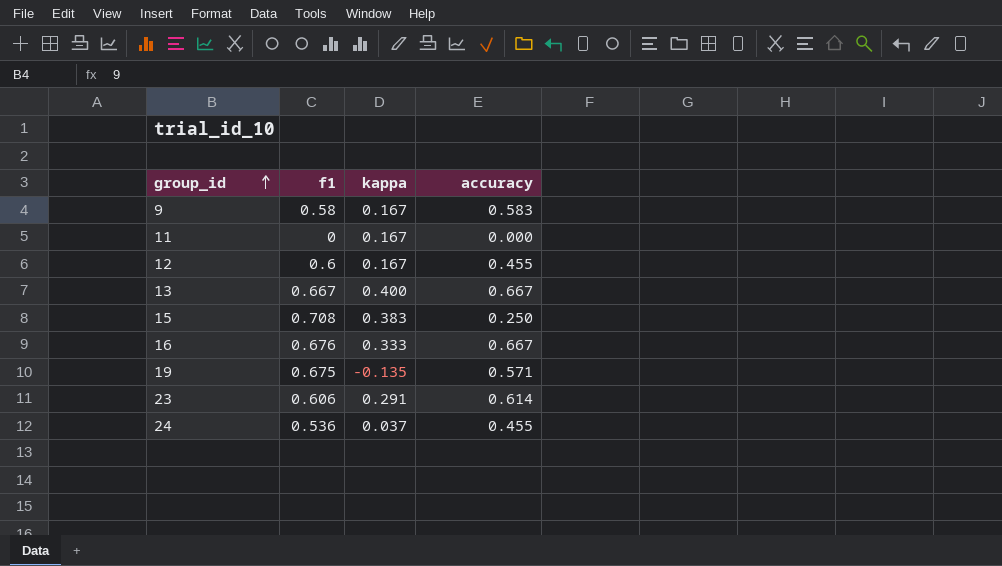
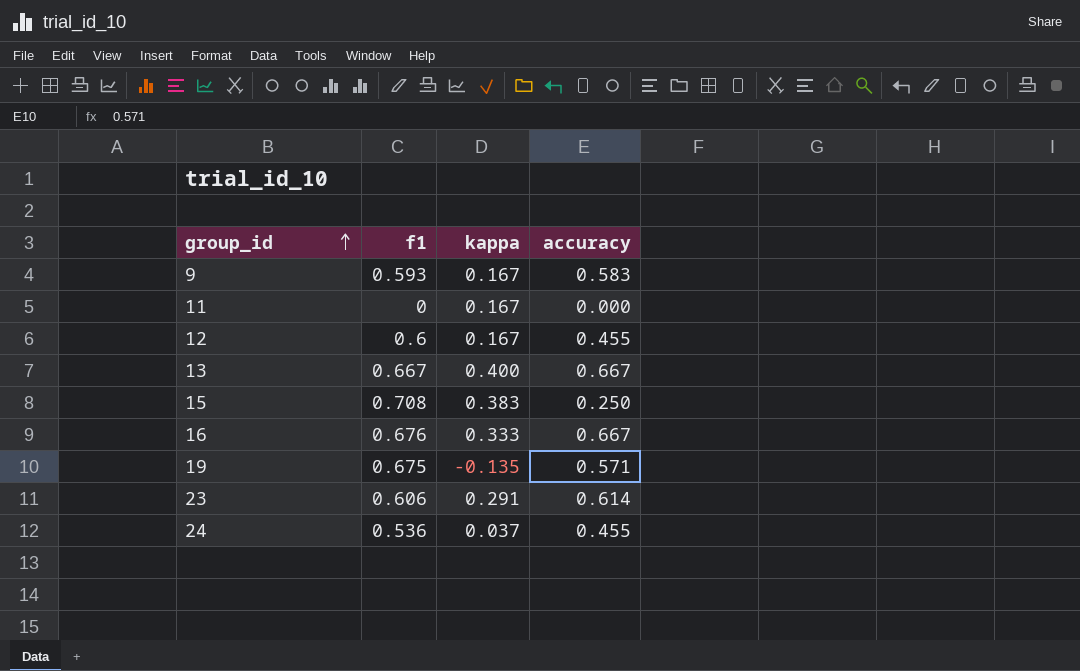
9 | f1: 0.58 -> 0.593

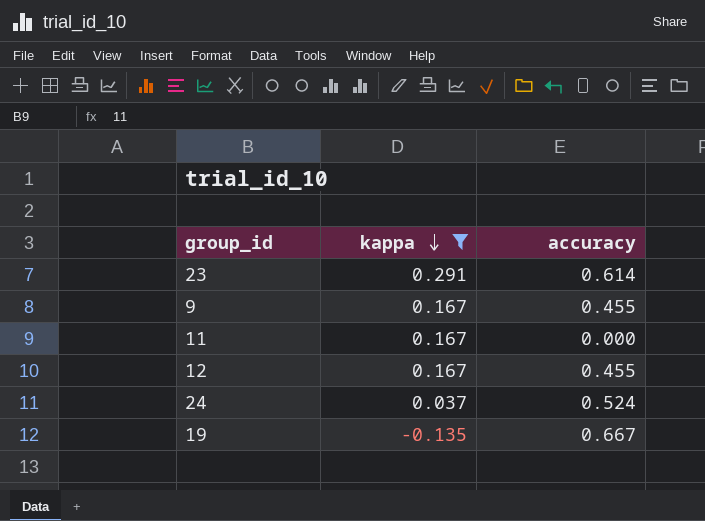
filter: none -> kappa <= 0.291
row order: group_id ascending -> kappa descending
column f1 | position: 2 -> none
9 | accuracy: 0.583 -> 0.455
24 | accuracy: 0.455 -> 0.524
19 | accuracy: 0.571 -> 0.667

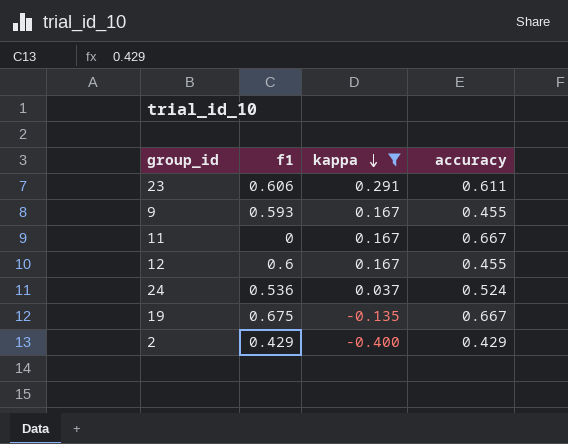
column f1 | position: none -> 2
23 | accuracy: 0.614 -> 0.611
11 | accuracy: 0.000 -> 0.667
row 2: none -> 0.429 | -0.400 | 0.429

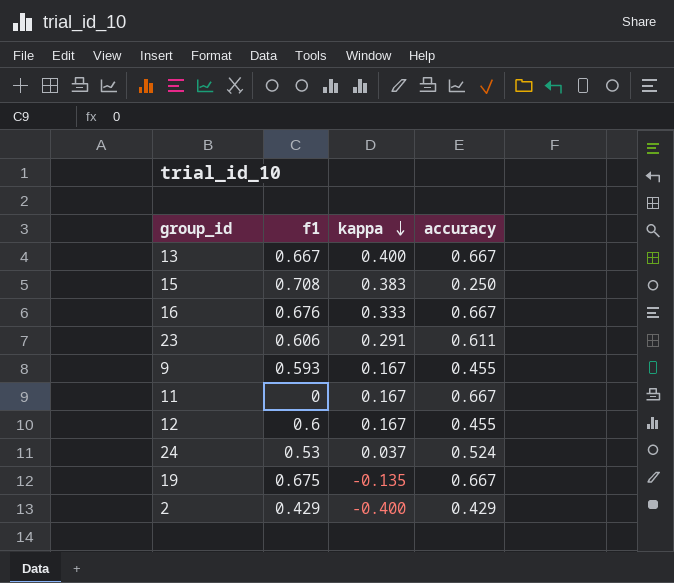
filter: kappa <= 0.291 -> none
24 | f1: 0.536 -> 0.53

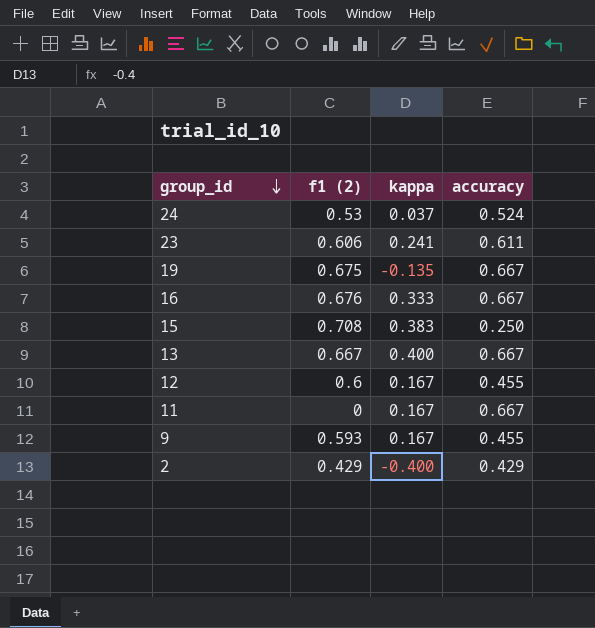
row order: kappa descending -> group_id descending
column name: f1 -> f1 (2)
23 | kappa: 0.291 -> 0.241

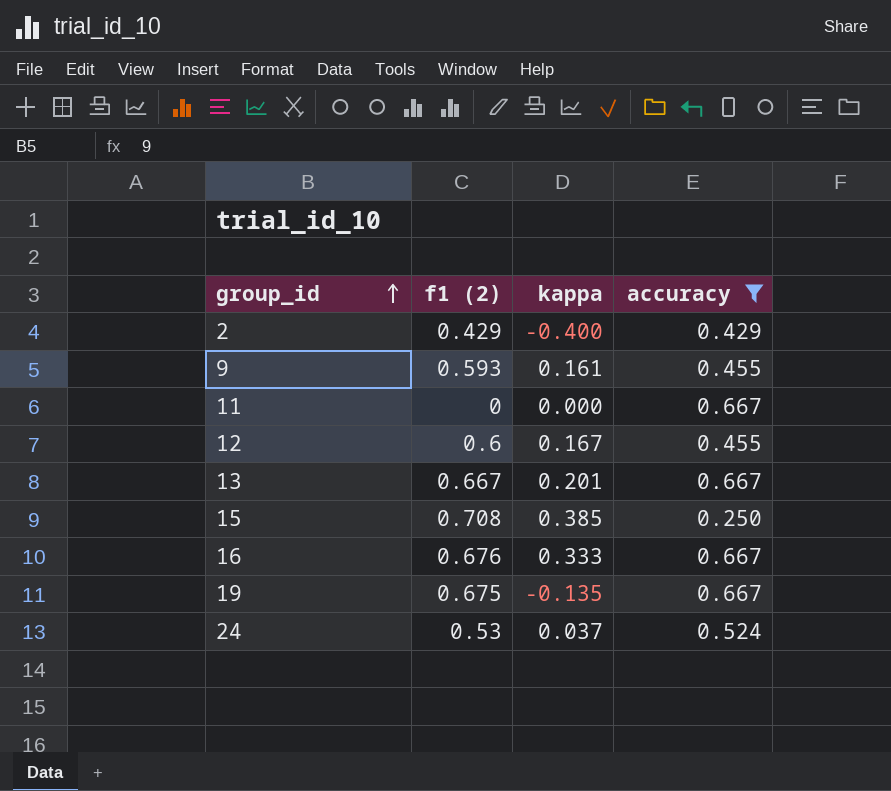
filter: none -> accuracy != 0.611
row order: group_id descending -> group_id ascending
9 | kappa: 0.167 -> 0.161
11 | kappa: 0.167 -> 0.000
13 | kappa: 0.400 -> 0.201
15 | kappa: 0.383 -> 0.385

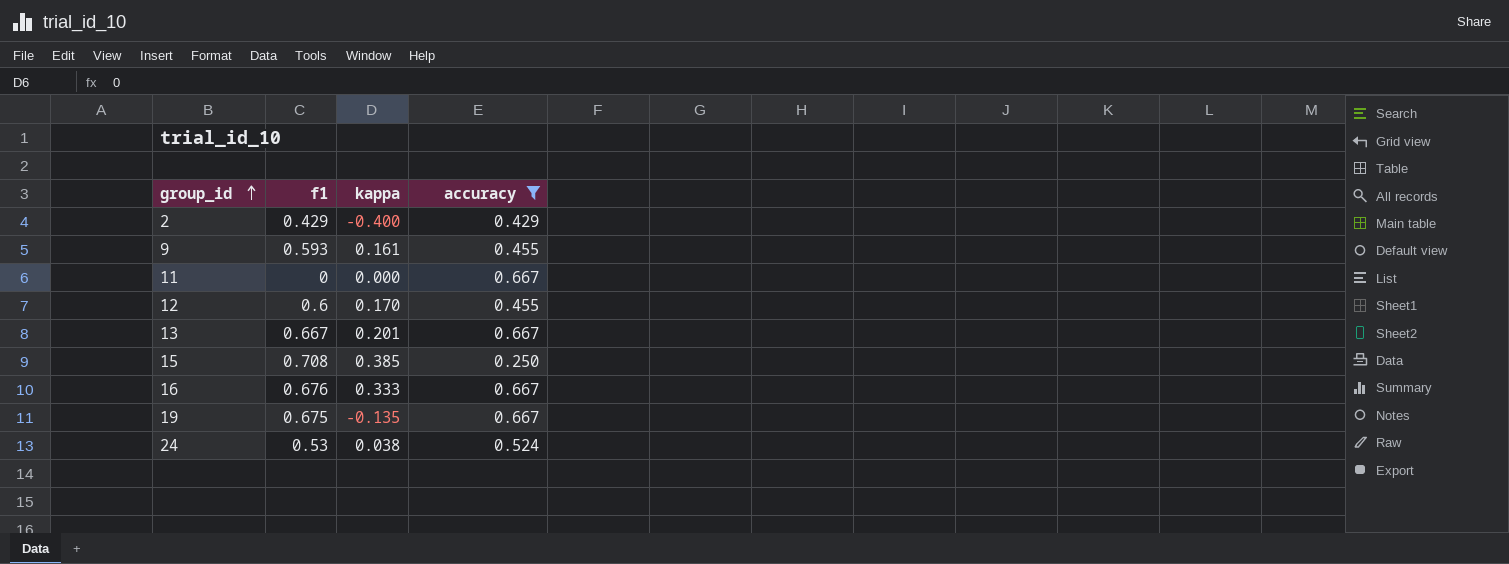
column name: f1 (2) -> f1
12 | kappa: 0.167 -> 0.170
24 | kappa: 0.037 -> 0.038

